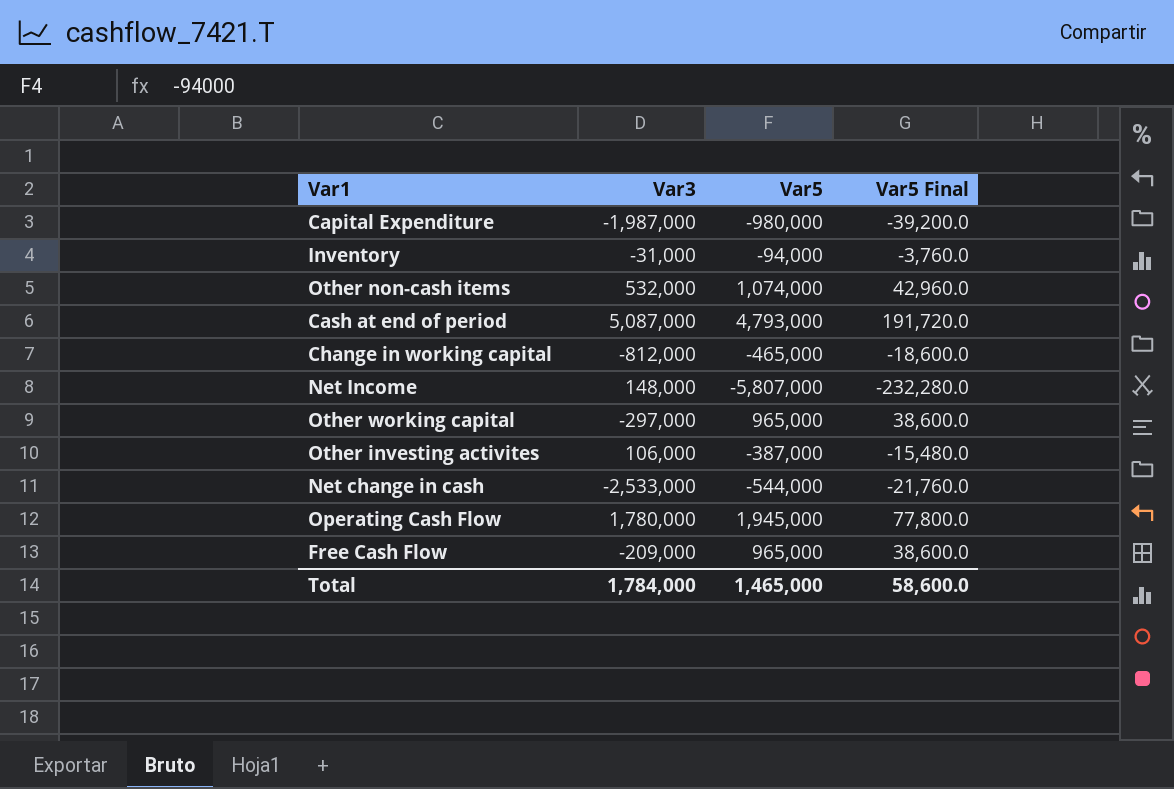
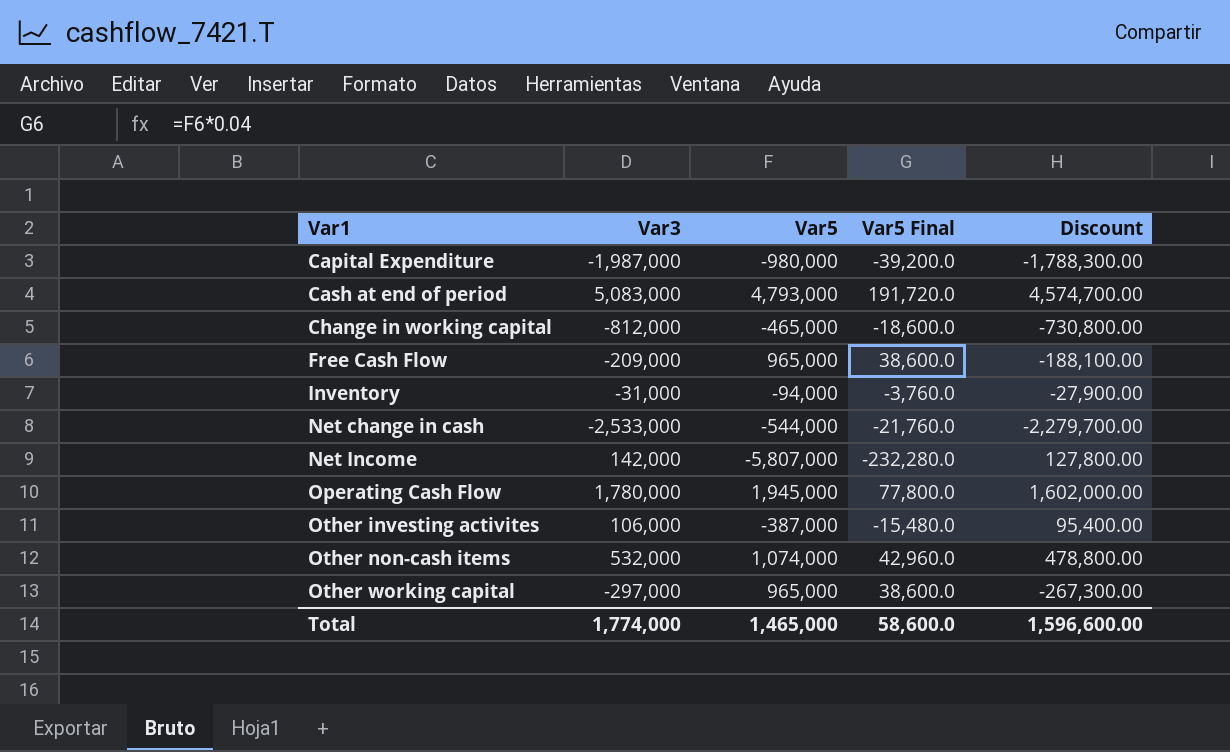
row order: none -> Var1 ascending
column Discount | formula: none -> [Var3] * 0.9
Cash at end of period | Var3: 5,087,000 -> 5,083,000
Net Income | Var3: 148,000 -> 142,000
Total | Var3: 1,784,000 -> 1,774,000

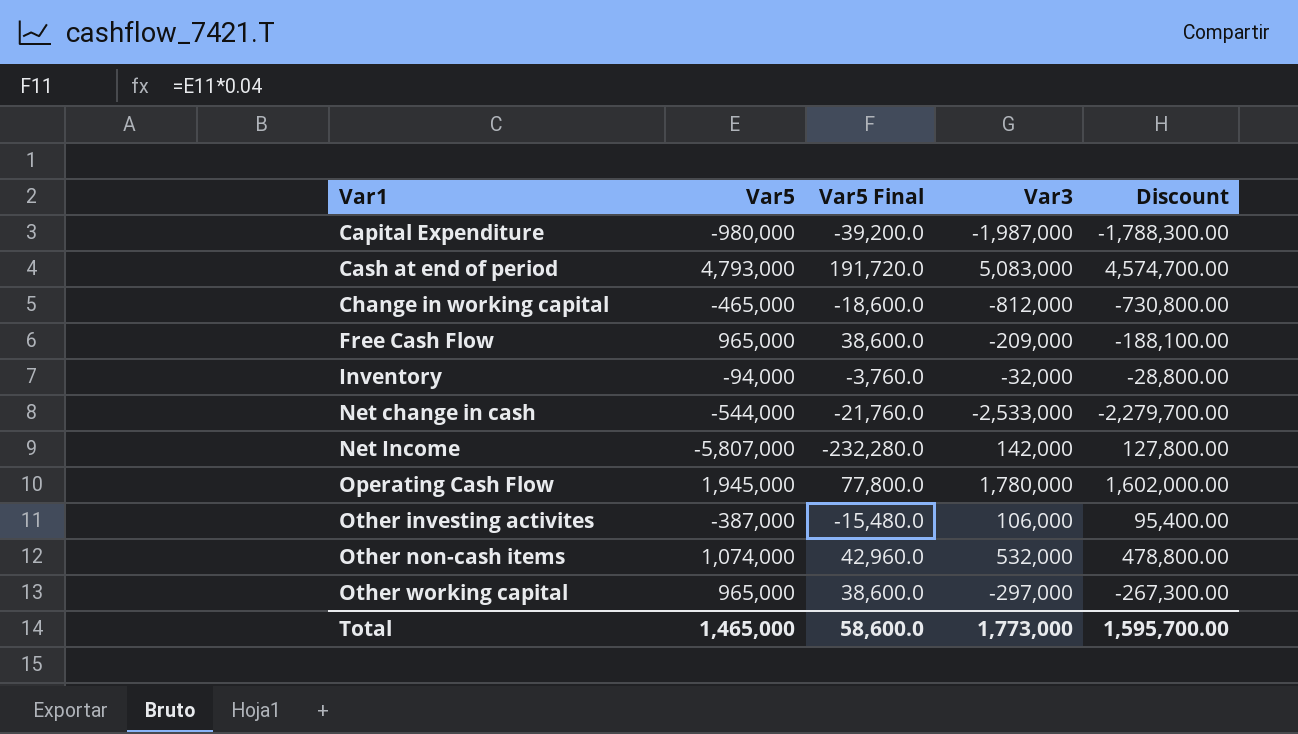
column Var3 | position: 2 -> 4
Inventory | Var3: -31,000 -> -32,000
Inventory | Discount: -27,900.00 -> -28,800.00
Total | Var3: 1,774,000 -> 1,773,000
Total | Discount: 1,596,600.00 -> 1,595,700.00

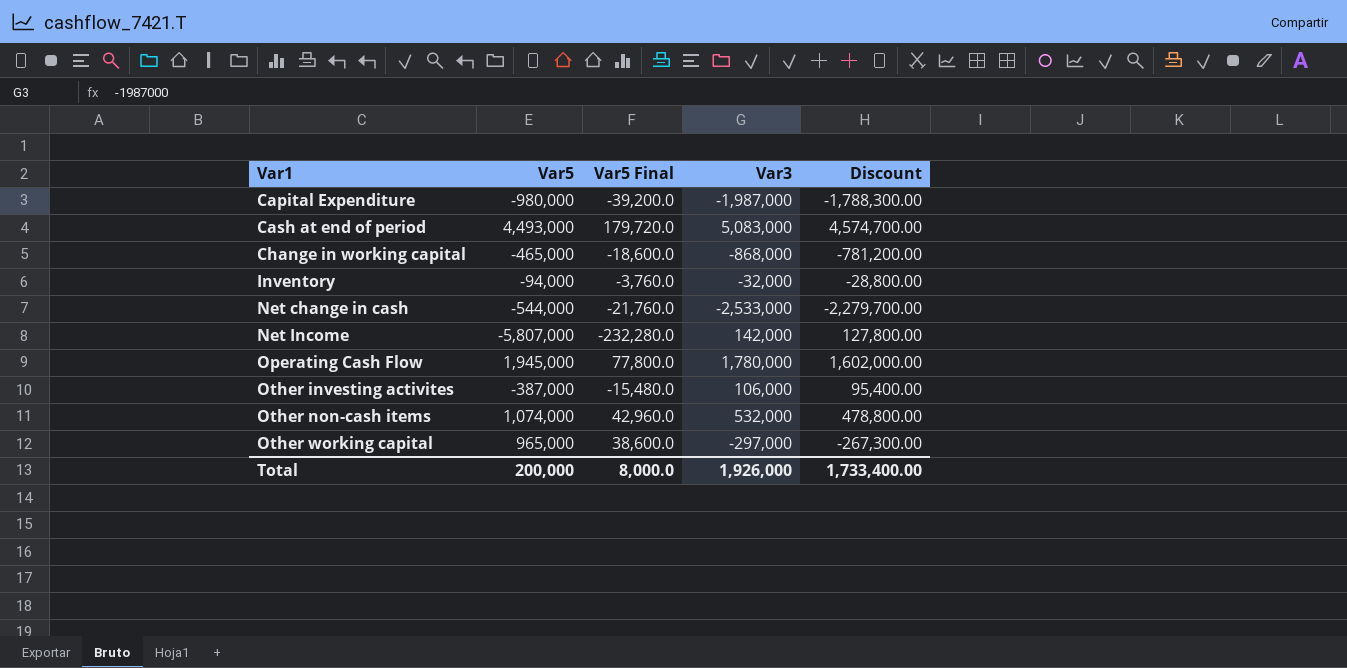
row Free Cash Flow: 965,000 | 38,600.0 | -209,000 | -188,100.00 -> none
Cash at end of period | Var5: 4,793,000 -> 4,493,000
Cash at end of period | Var5 Final: 191,720.0 -> 179,720.0
Change in working capital | Var3: -812,000 -> -868,000
Change in working capital | Discount: -730,800.00 -> -781,200.00
Total | Var5: 1,465,000 -> 200,000
Total | Var5 Final: 58,600.0 -> 8,000.0
Total | Var3: 1,773,000 -> 1,926,000
Total | Discount: 1,595,700.00 -> 1,733,400.00

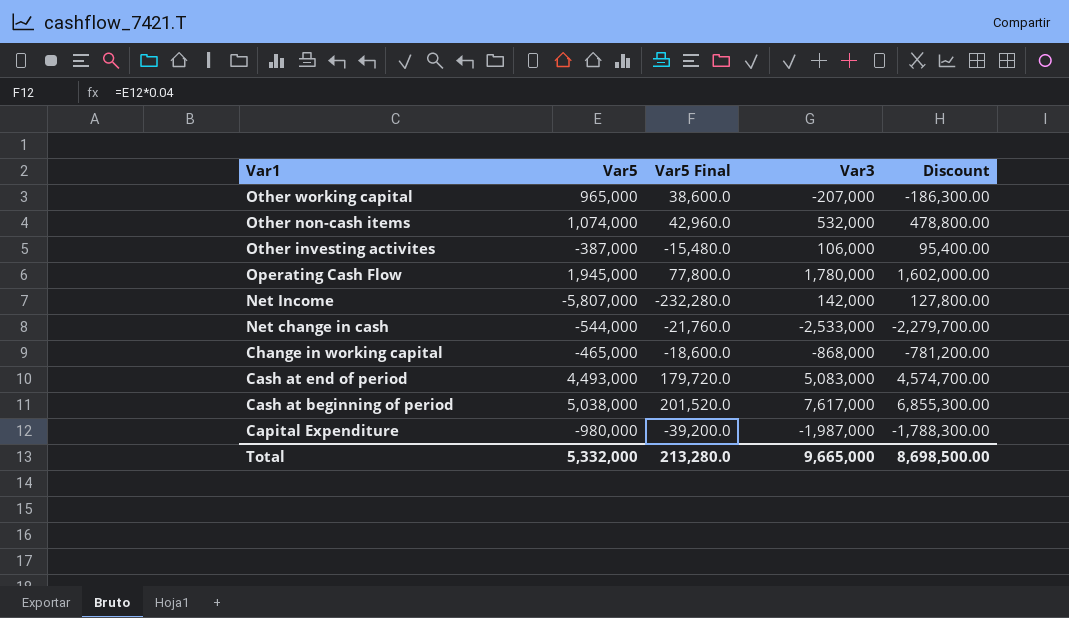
row order: Var1 ascending -> Var1 descending
row Inventory: -94,000 | -3,760.0 | -32,000 | -28,800.00 -> none
Other working capital | Var3: -297,000 -> -207,000
Other working capital | Discount: -267,300.00 -> -186,300.00
row Cash at beginning of period: none -> 5,038,000 | 201,520.0 | 7,617,000 | 6,855,300.00
Total | Var5: 200,000 -> 5,332,000
Total | Var5 Final: 8,000.0 -> 213,280.0
Total | Var3: 1,926,000 -> 9,665,000
Total | Discount: 1,733,400.00 -> 8,698,500.00

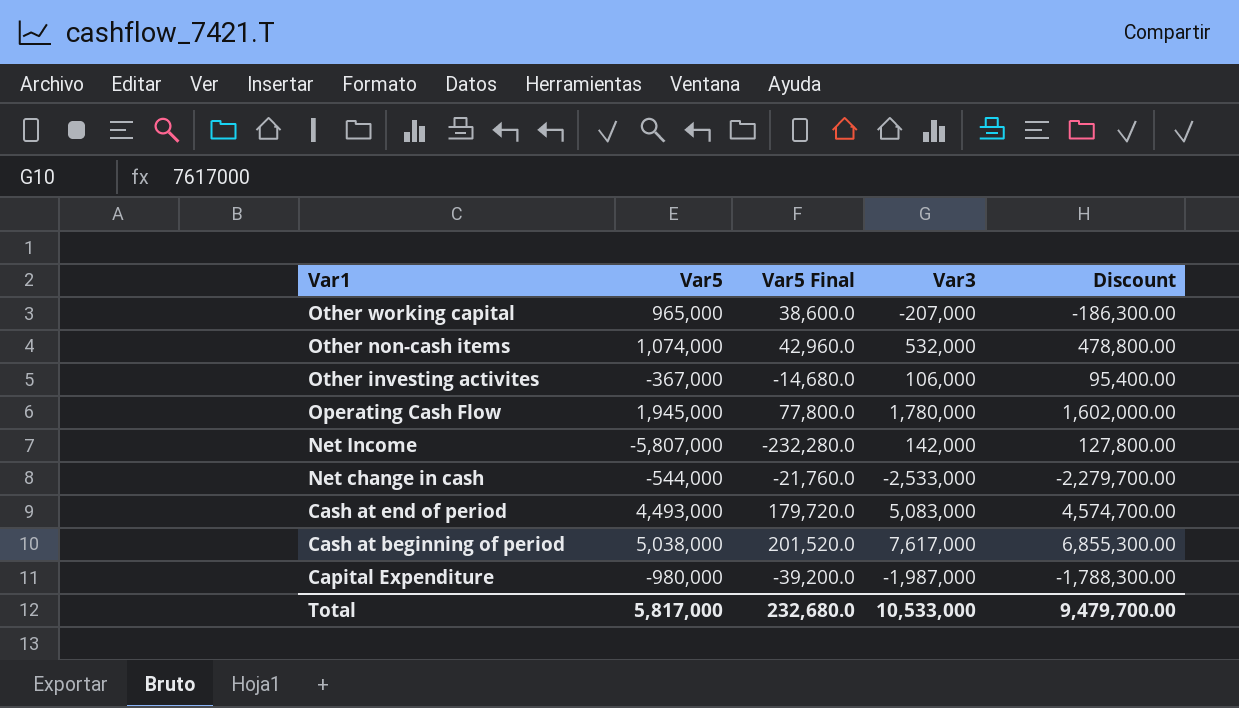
row Change in working capital: -465,000 | -18,600.0 | -868,000 | -781,200.00 -> none
Other investing activites | Var5: -387,000 -> -367,000
Other investing activites | Var5 Final: -15,480.0 -> -14,680.0
Total | Var5: 5,332,000 -> 5,817,000
Total | Var5 Final: 213,280.0 -> 232,680.0
Total | Var3: 9,665,000 -> 10,533,000
Total | Discount: 8,698,500.00 -> 9,479,700.00

